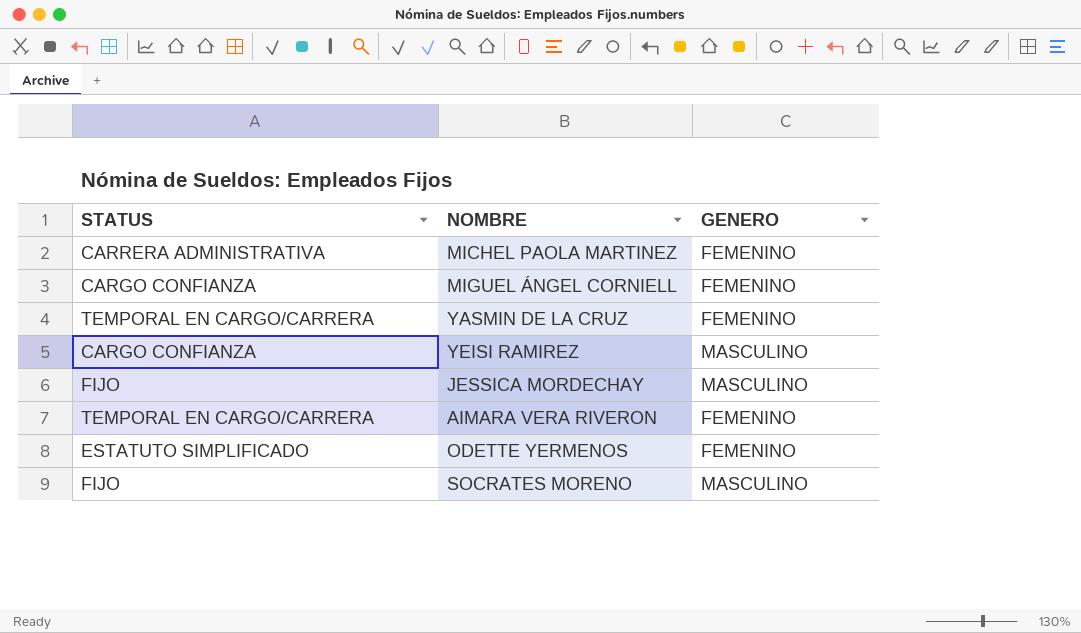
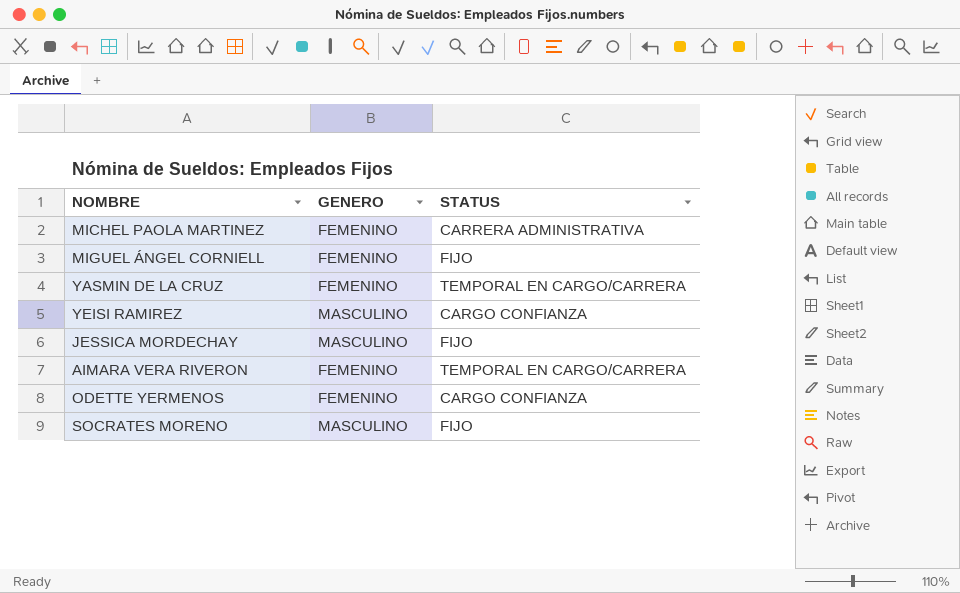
column STATUS | position: 1 -> 3
MIGUEL ÁNGEL CORNIELL | STATUS: CARGO CONFIANZA -> FIJO
ODETTE YERMENOS | STATUS: ESTATUTO SIMPLIFICADO -> CARGO CONFIANZA

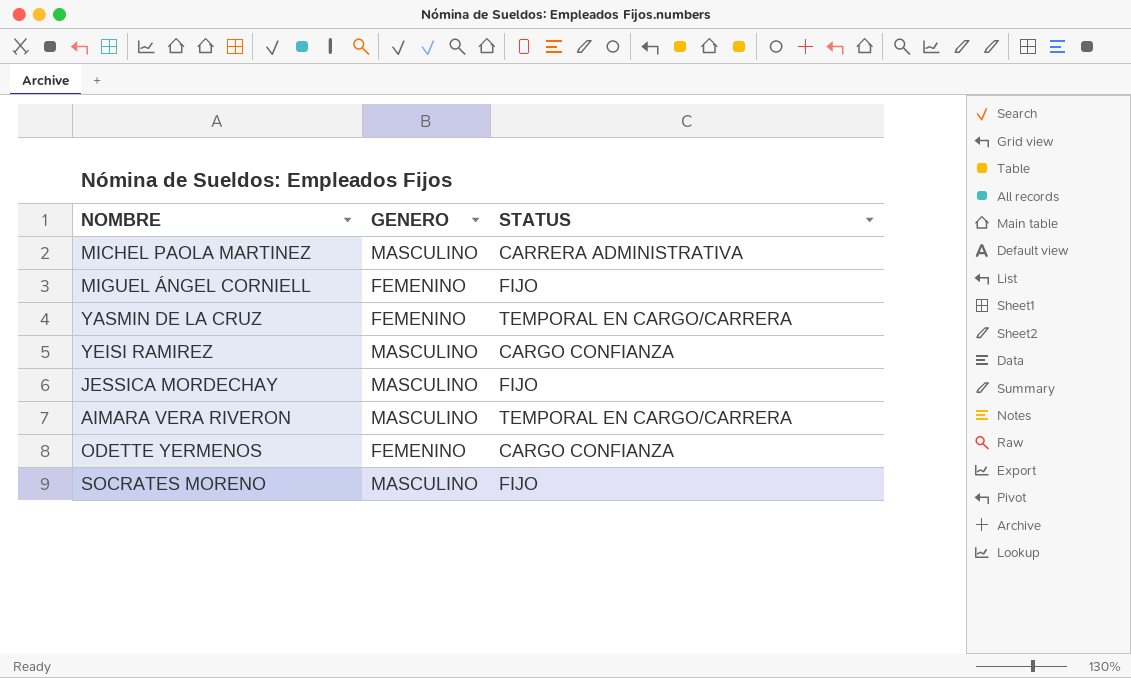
MICHEL PAOLA MARTINEZ | GENERO: FEMENINO -> MASCULINO
AIMARA VERA RIVERON | GENERO: FEMENINO -> MASCULINO

